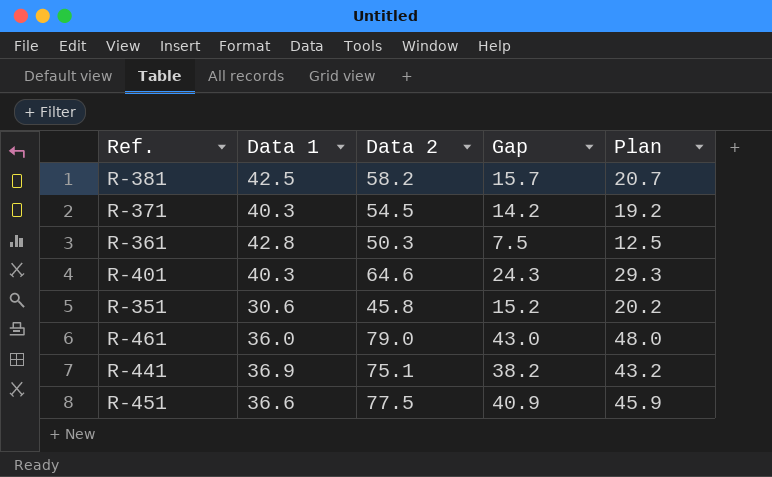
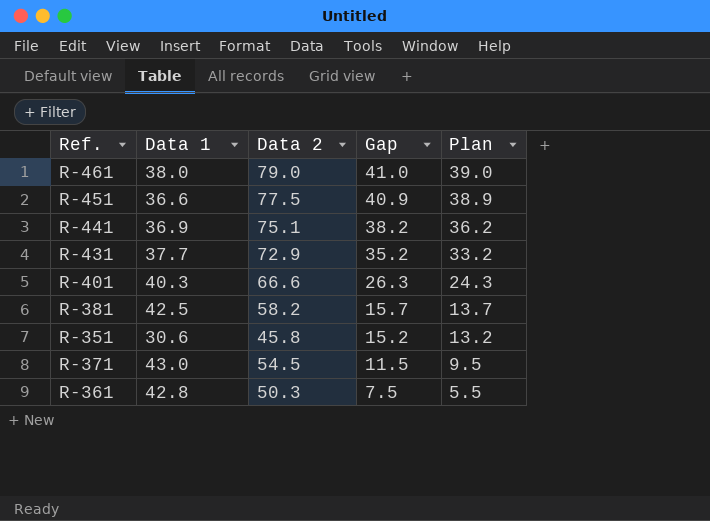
row order: none -> Gap descending
column Plan | formula: [Gap] + 5 -> [Gap] - 2
R-461 | Data 1: 36.0 -> 38.0
R-461 | Gap: 43.0 -> 41.0
row R-431: none -> 37.7 | 72.9 | 35.2 | 33.2
R-401 | Data 2: 64.6 -> 66.6
R-401 | Gap: 24.3 -> 26.3
R-371 | Data 1: 40.3 -> 43.0
R-371 | Gap: 14.2 -> 11.5

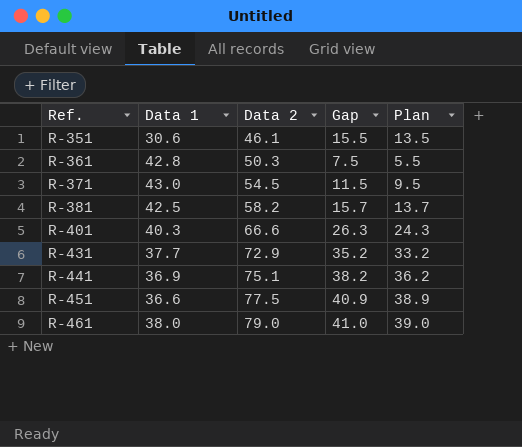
row order: Gap descending -> Ref. ascending
R-351 | Data 2: 45.8 -> 46.1
R-351 | Gap: 15.2 -> 15.5
R-351 | Plan: 13.2 -> 13.5

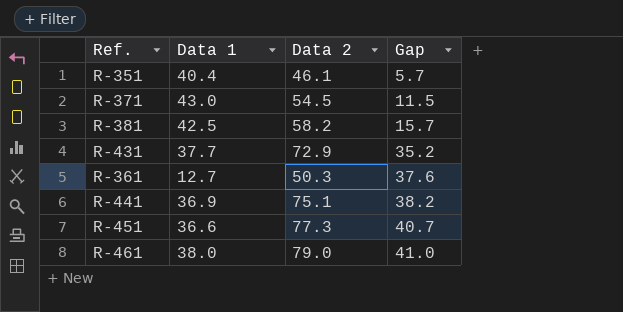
row order: Ref. ascending -> Gap ascending
column Plan | formula: [Gap] - 2 -> none
row R-401: 40.3 | 66.6 | 26.3 | 24.3 -> none
R-351 | Data 1: 30.6 -> 40.4
R-351 | Gap: 15.5 -> 5.7
R-361 | Data 1: 42.8 -> 12.7
R-361 | Gap: 7.5 -> 37.6
R-451 | Data 2: 77.5 -> 77.3
R-451 | Gap: 40.9 -> 40.7

